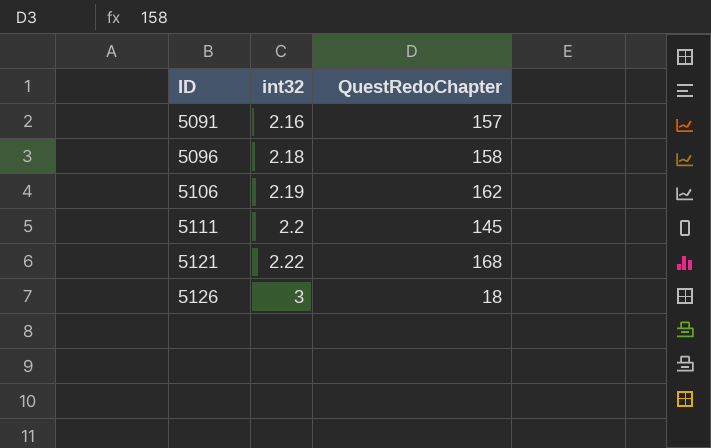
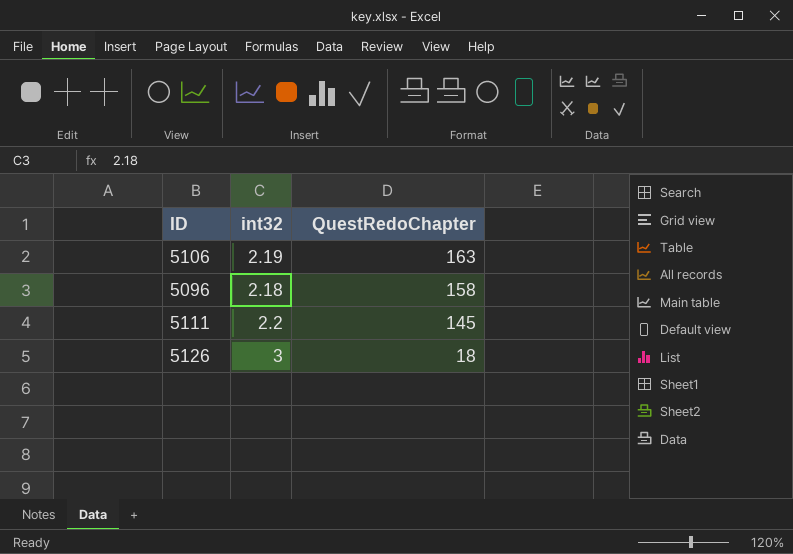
row order: ID ascending -> QuestRedoChapter descending
row 5091: 2.16 | 157 -> none
row 5121: 2.22 | 168 -> none
5106 | QuestRedoChapter: 162 -> 163

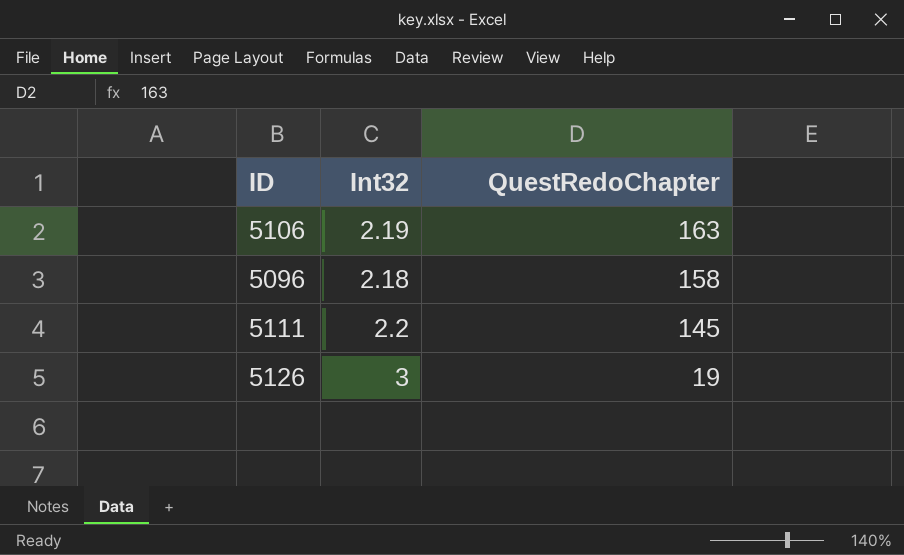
column name: int32 -> Int32
5126 | QuestRedoChapter: 18 -> 19

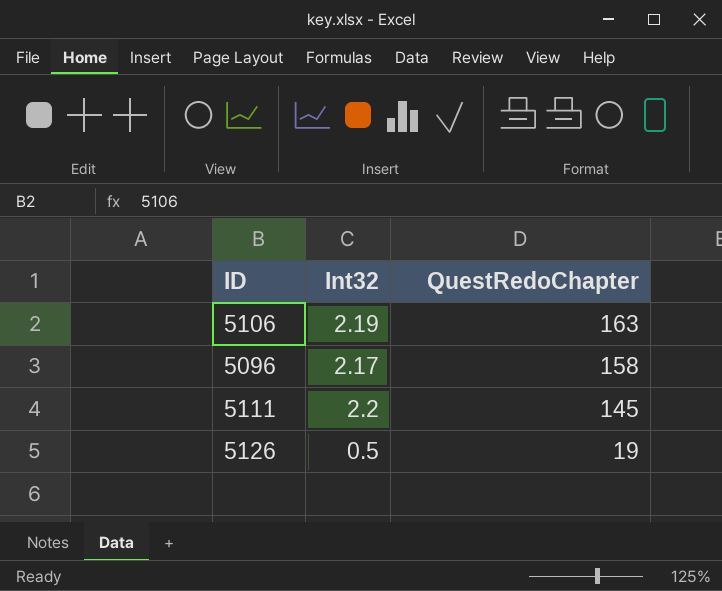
5096 | Int32: 2.18 -> 2.17
5126 | Int32: 3 -> 0.5

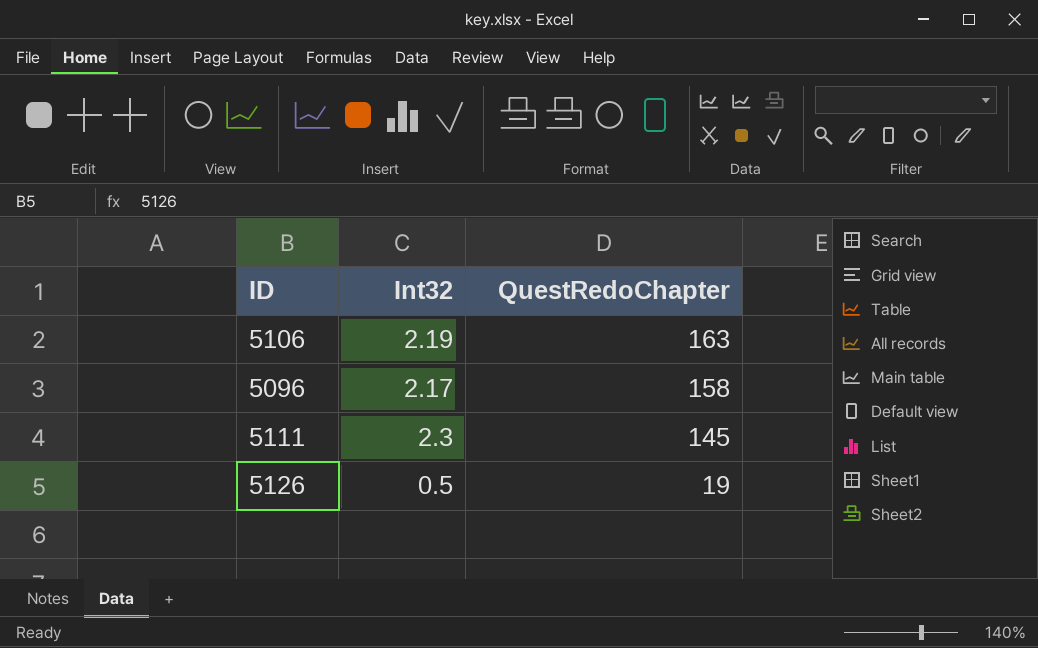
5111 | Int32: 2.2 -> 2.3

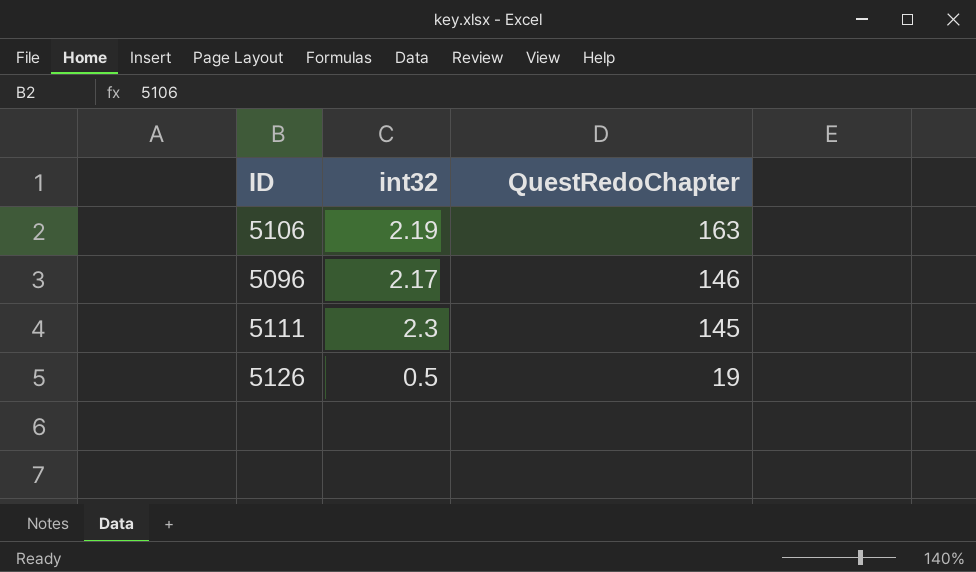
column name: Int32 -> int32
5096 | QuestRedoChapter: 158 -> 146

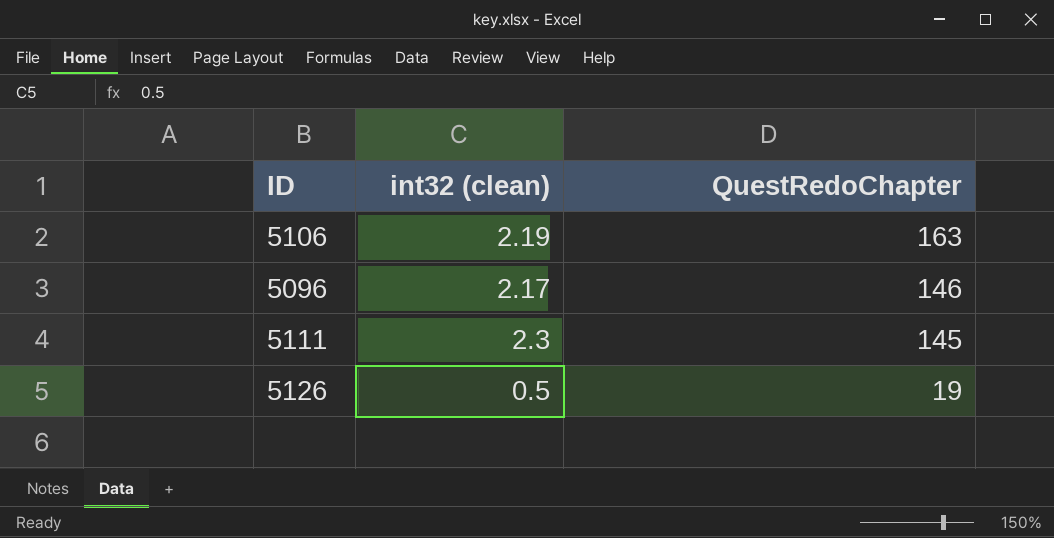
column name: int32 -> int32 (clean)

